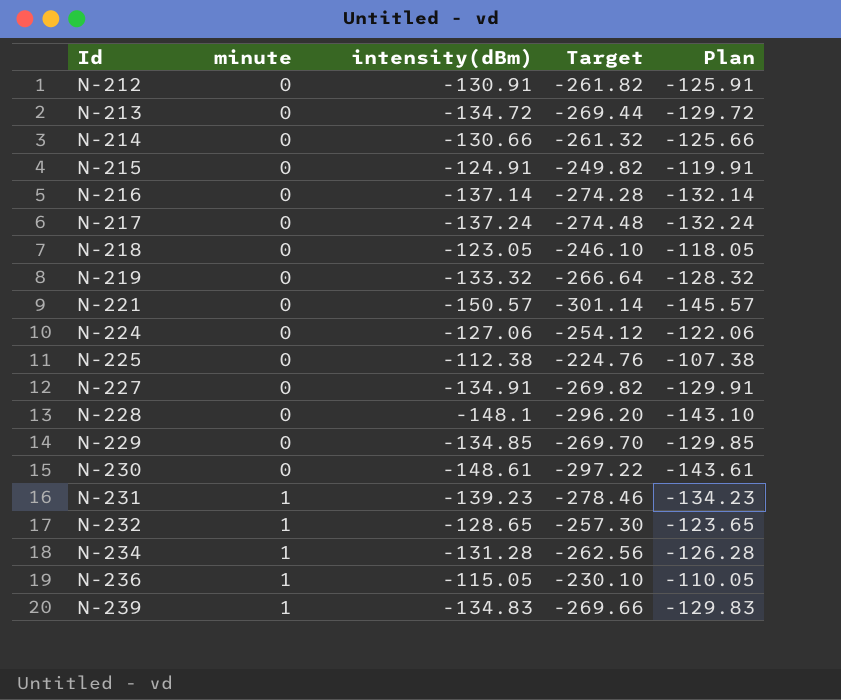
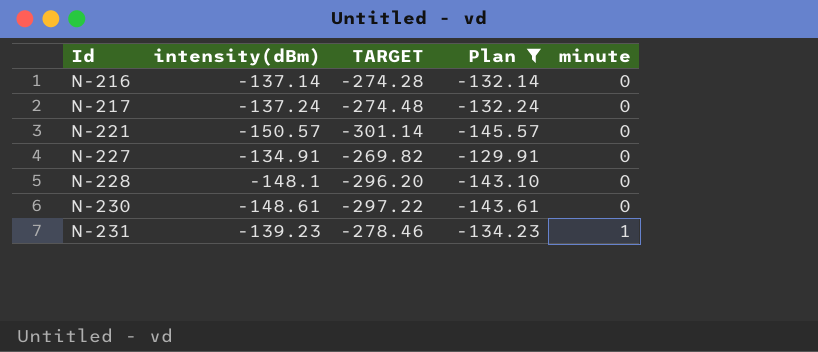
filter: none -> Plan <= -129.91
column name: Target -> TARGET
column minute | position: 2 -> 5

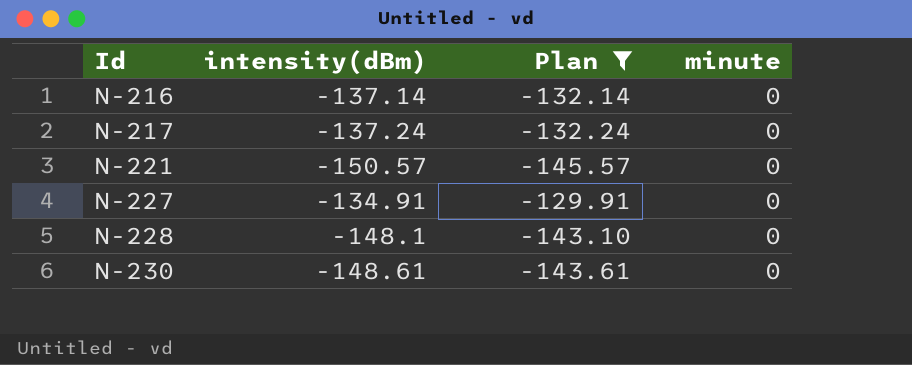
column TARGET | formula: [intensity(dBm)] * 2 -> none
row N-231: -139.23 | -278.46 | -134.23 | 1 -> none

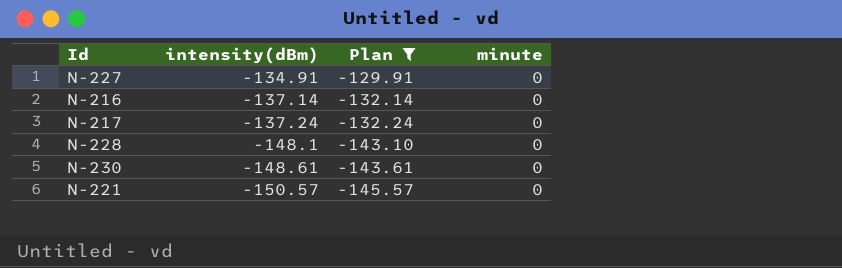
row order: Id ascending -> intensity(dBm) descending

